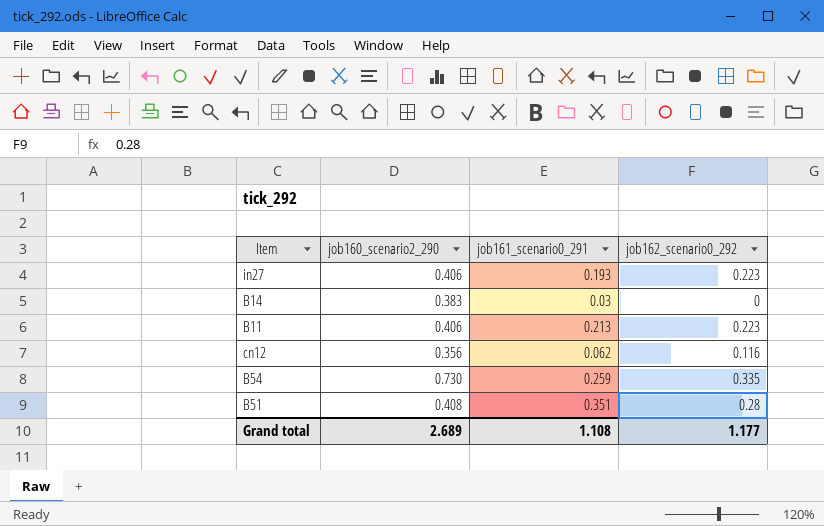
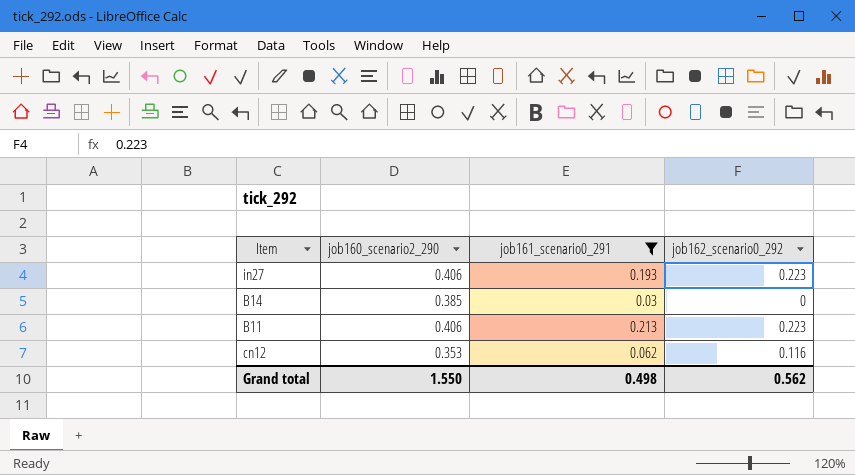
filter: none -> job161_scenario0_291 <= 0.213
B14 | job160_scenario2_290: 0.383 -> 0.385
cn12 | job160_scenario2_290: 0.356 -> 0.353
Grand total | job160_scenario2_290: 2.689 -> 1.550
Grand total | job161_scenario0_291: 1.108 -> 0.498
Grand total | job162_scenario0_292: 1.177 -> 0.562

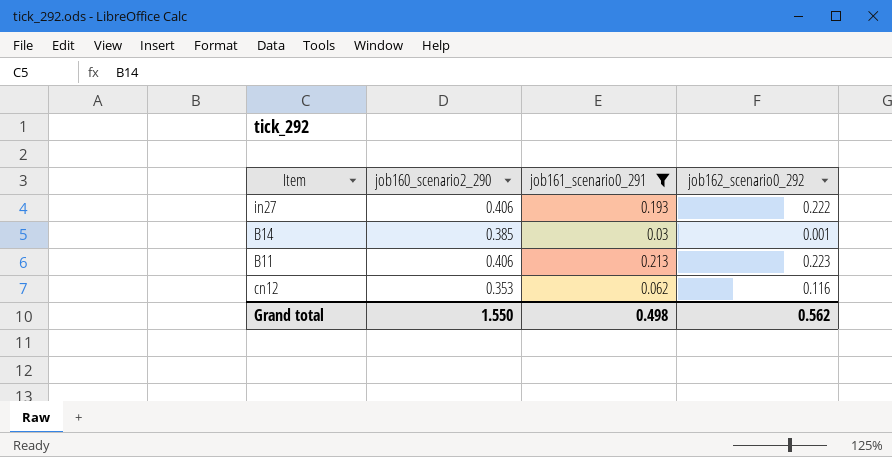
in27 | job162_scenario0_292: 0.223 -> 0.222
B14 | job162_scenario0_292: 0 -> 0.001

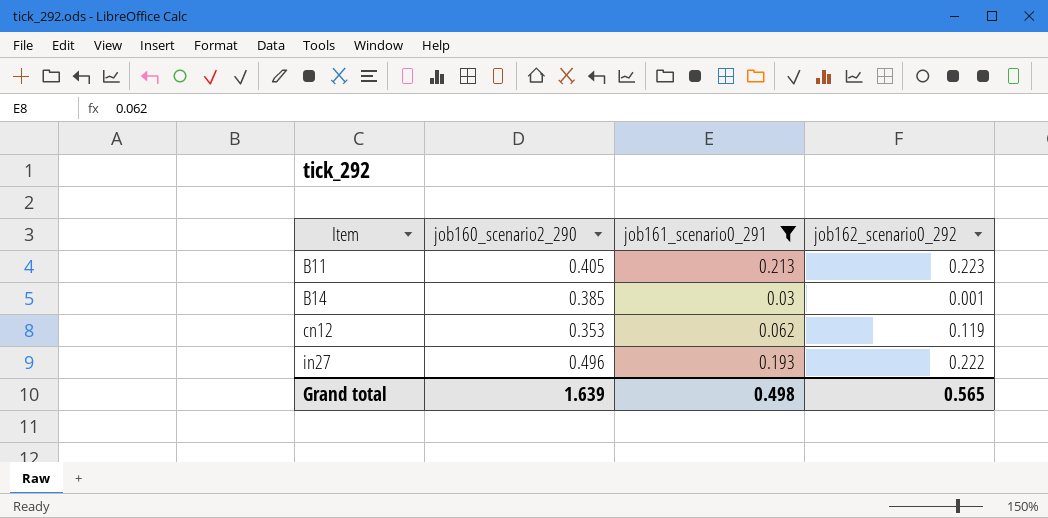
row order: none -> Item ascending
B11 | job160_scenario2_290: 0.406 -> 0.405
cn12 | job162_scenario0_292: 0.116 -> 0.119
in27 | job160_scenario2_290: 0.406 -> 0.496
Grand total | job160_scenario2_290: 1.550 -> 1.639
Grand total | job162_scenario0_292: 0.562 -> 0.565

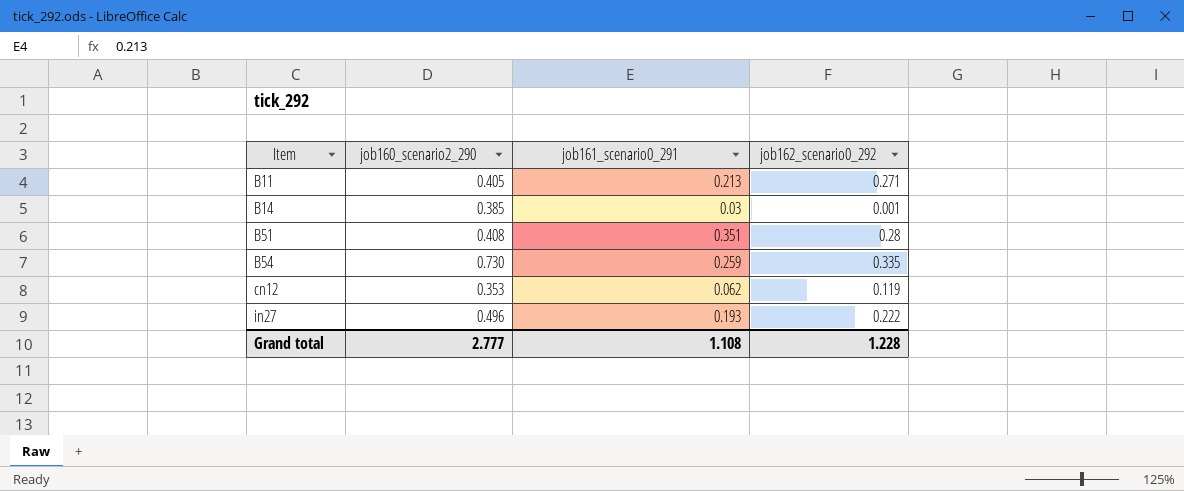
filter: job161_scenario0_291 <= 0.213 -> none
B11 | job162_scenario0_292: 0.223 -> 0.271
Grand total | job160_scenario2_290: 1.639 -> 2.777
Grand total | job161_scenario0_291: 0.498 -> 1.108
Grand total | job162_scenario0_292: 0.565 -> 1.228

